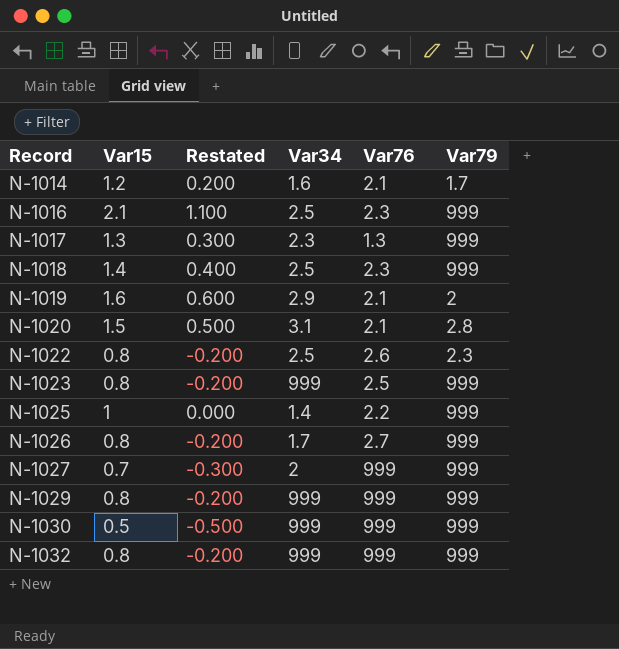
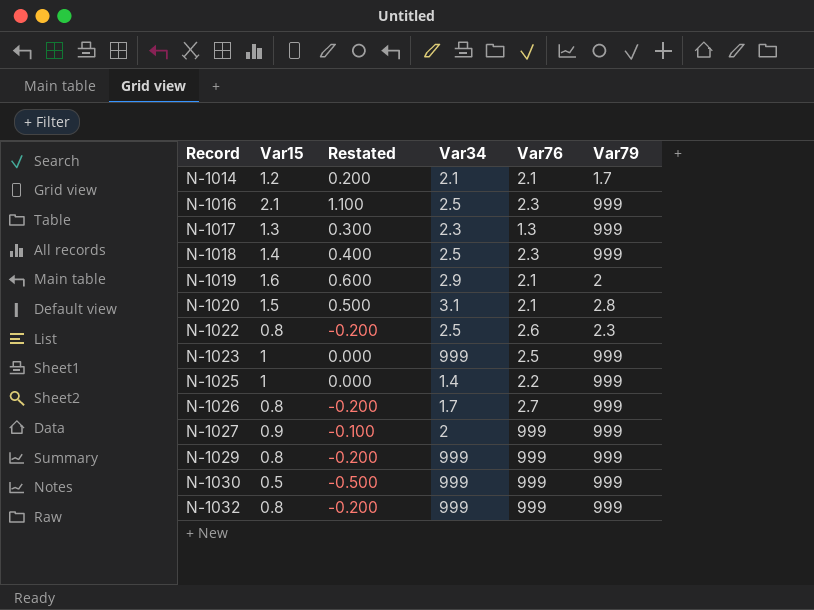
N-1014 | Var34: 1.6 -> 2.1
N-1023 | Var15: 0.8 -> 1
N-1023 | Restated: -0.200 -> 0.000
N-1027 | Var15: 0.7 -> 0.9
N-1027 | Restated: -0.300 -> -0.100

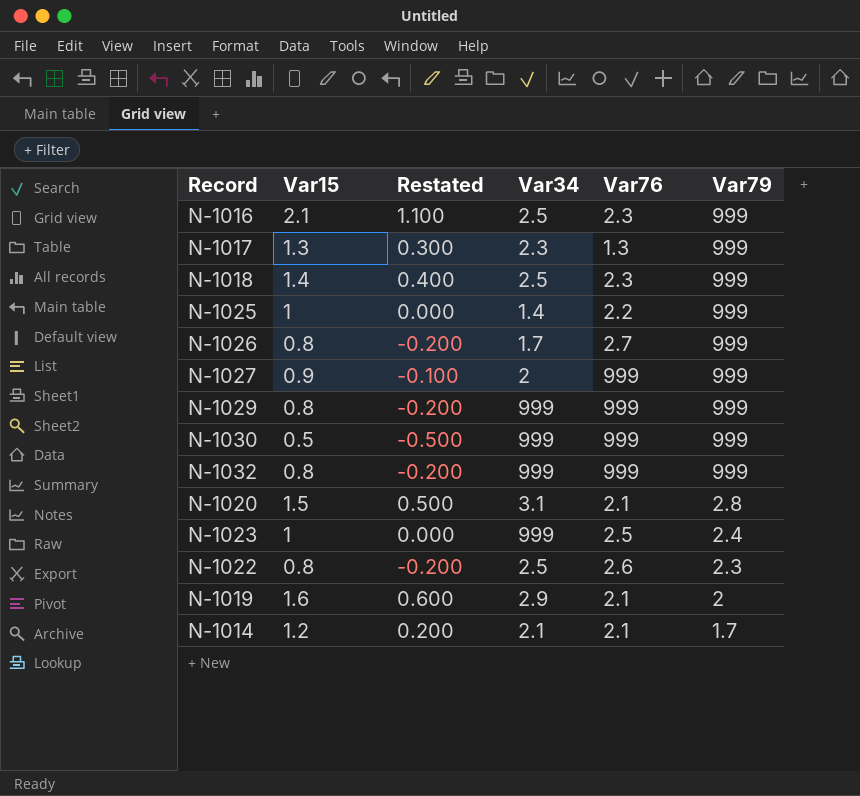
row order: Record ascending -> Var79 descending
N-1023 | Var79: 999 -> 2.4

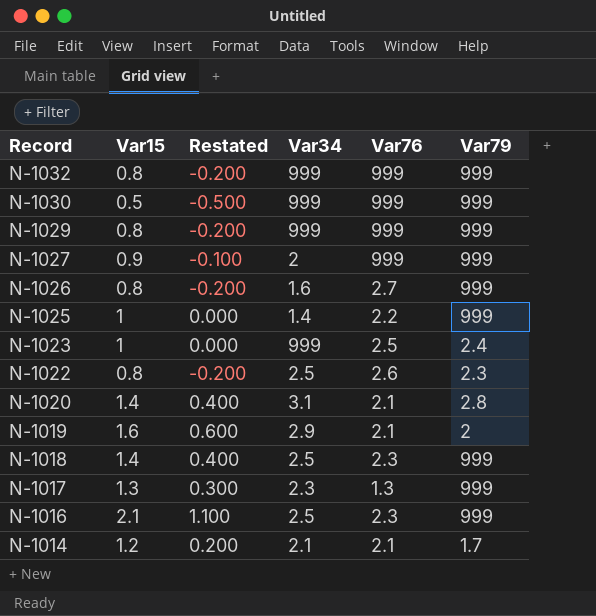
row order: Var79 descending -> Record descending
N-1026 | Var34: 1.7 -> 1.6
N-1020 | Var15: 1.5 -> 1.4
N-1020 | Restated: 0.500 -> 0.400

